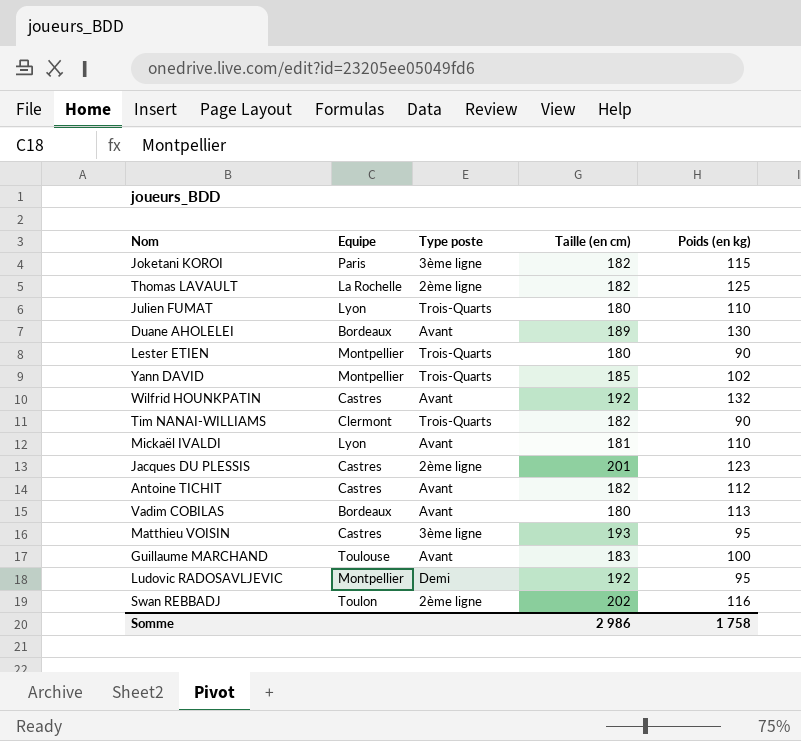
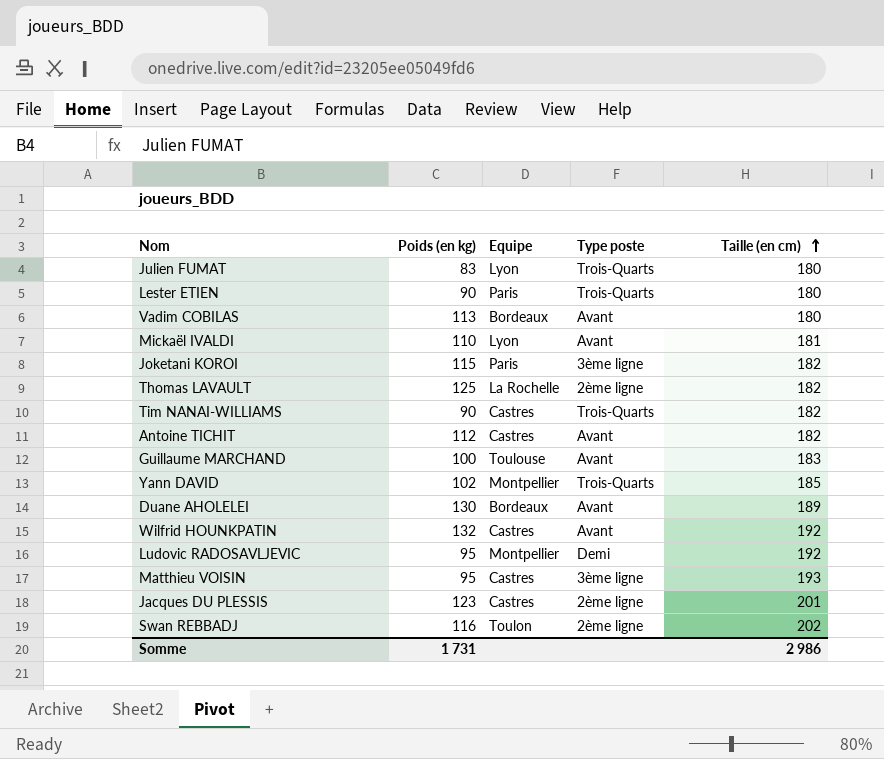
row order: none -> Taille (en cm) ascending
column Poids (en kg) | position: 5 -> 2
Julien FUMAT | Poids (en kg): 110 -> 83
Lester ETIEN | Equipe: Montpellier -> Paris
Tim NANAI-WILLIAMS | Equipe: Clermont -> Castres
Somme | Poids (en kg): 1 758 -> 1 731

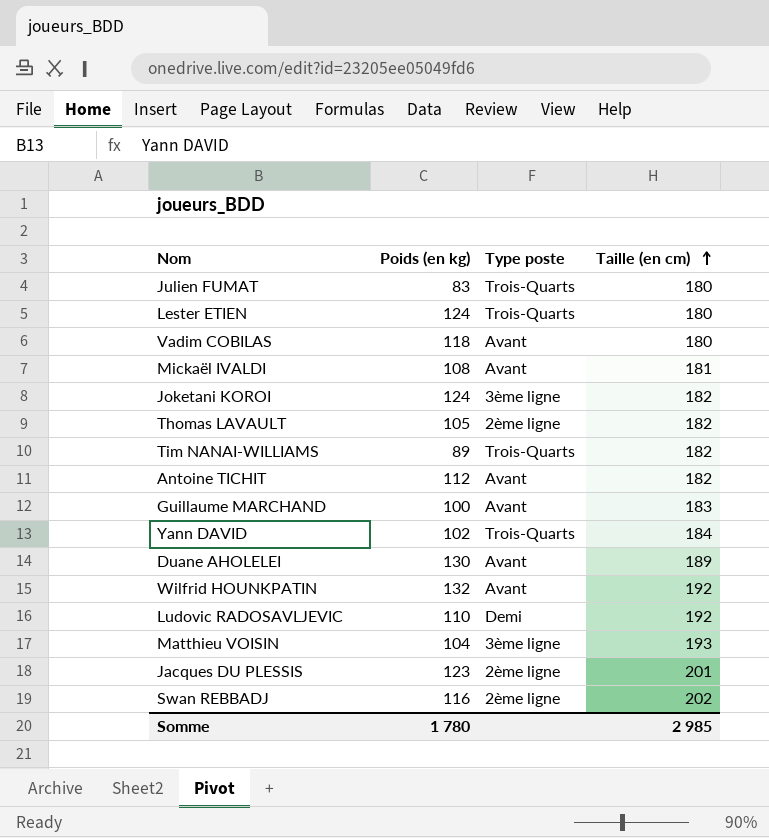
column Equipe | position: 3 -> none
Lester ETIEN | Poids (en kg): 90 -> 124
Vadim COBILAS | Poids (en kg): 113 -> 118
Mickaël IVALDI | Poids (en kg): 110 -> 108
Joketani KOROI | Poids (en kg): 115 -> 124
Thomas LAVAULT | Poids (en kg): 125 -> 105
Tim NANAI-WILLIAMS | Poids (en kg): 90 -> 89
Yann DAVID | Taille (en cm): 185 -> 184
Ludovic RADOSAVLJEVIC | Poids (en kg): 95 -> 110
Matthieu VOISIN | Poids (en kg): 95 -> 104
Somme | Poids (en kg): 1 731 -> 1 780
Somme | Taille (en cm): 2 986 -> 2 985

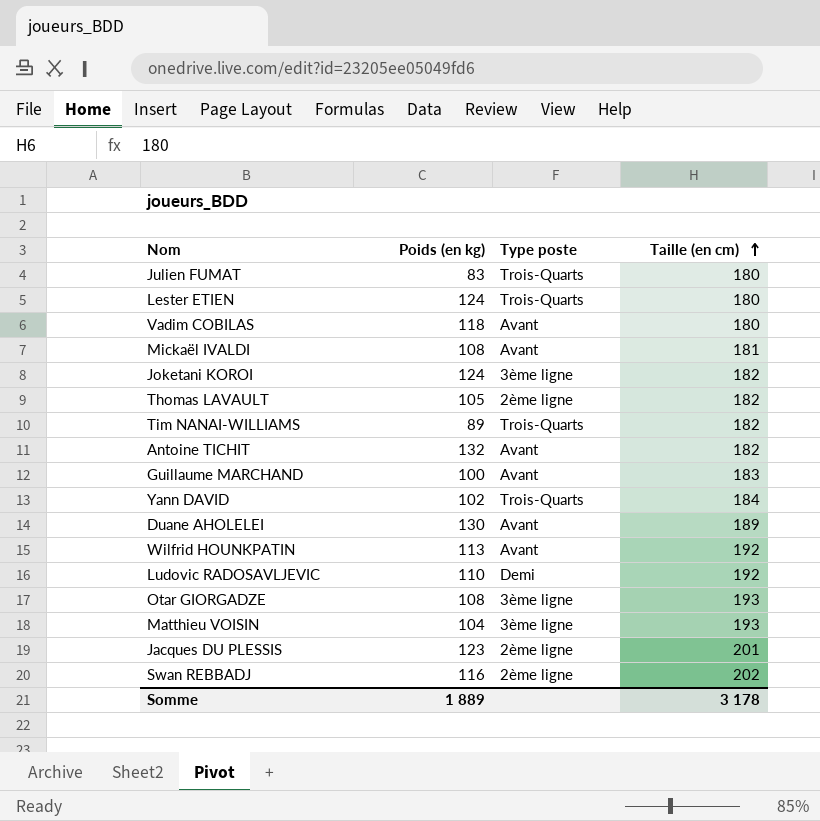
Antoine TICHIT | Poids (en kg): 112 -> 132
Wilfrid HOUNKPATIN | Poids (en kg): 132 -> 113
row Otar GIORGADZE: none -> 108 | 3ème ligne | 193
Somme | Poids (en kg): 1 780 -> 1 889
Somme | Taille (en cm): 2 985 -> 3 178

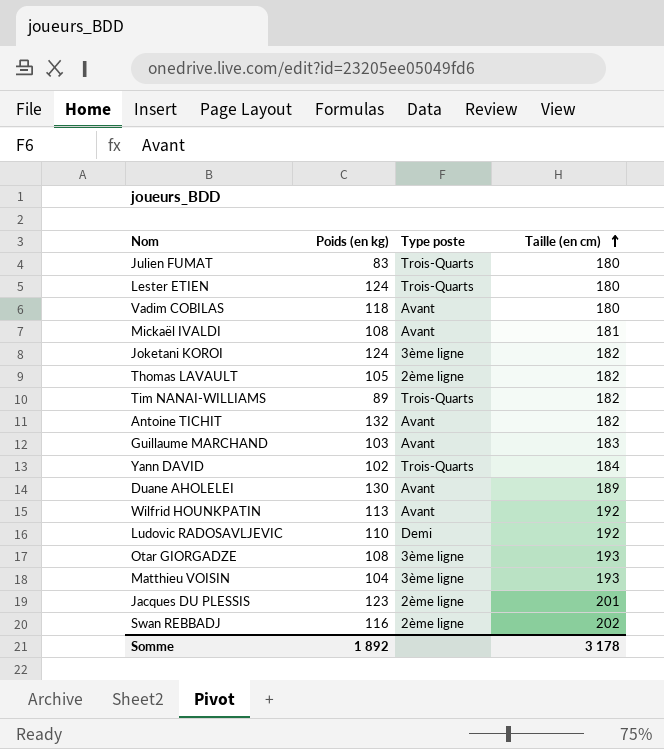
Guillaume MARCHAND | Poids (en kg): 100 -> 103
Somme | Poids (en kg): 1 889 -> 1 892

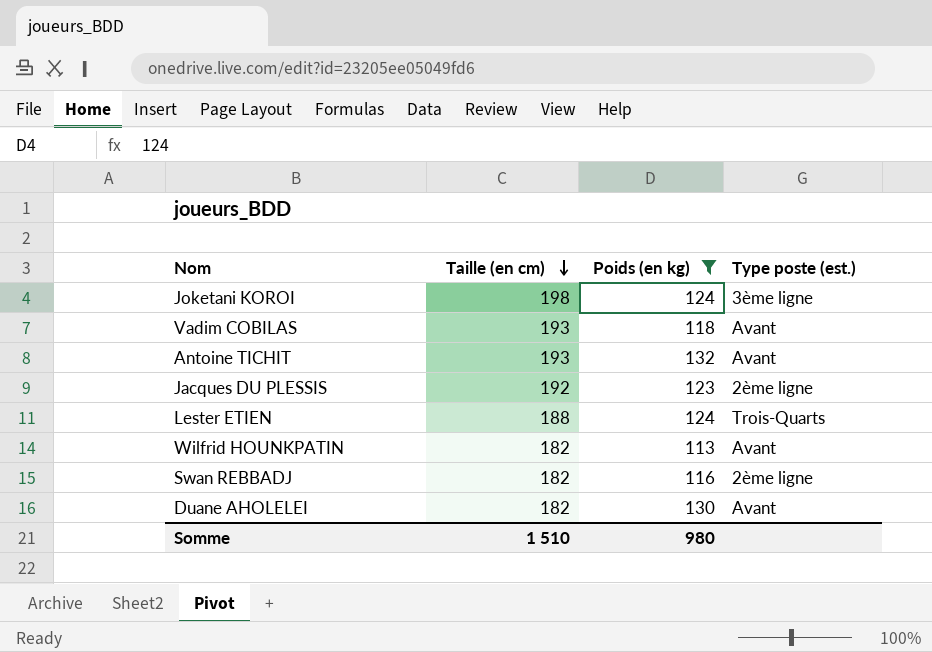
filter: none -> Poids (en kg) >= 113
row order: Taille (en cm) ascending -> Taille (en cm) descending
column Taille (en cm) | position: 4 -> 2
column name: Type poste -> Type poste (est.)
Joketani KOROI | Taille (en cm): 182 -> 198
Vadim COBILAS | Taille (en cm): 180 -> 193
Antoine TICHIT | Taille (en cm): 182 -> 193
Jacques DU PLESSIS | Taille (en cm): 201 -> 192
Lester ETIEN | Taille (en cm): 180 -> 188
Wilfrid HOUNKPATIN | Taille (en cm): 192 -> 182
Swan REBBADJ | Taille (en cm): 202 -> 182
Duane AHOLELEI | Taille (en cm): 189 -> 182
Somme | Taille (en cm): 3 178 -> 1 510
Somme | Poids (en kg): 1 892 -> 980

